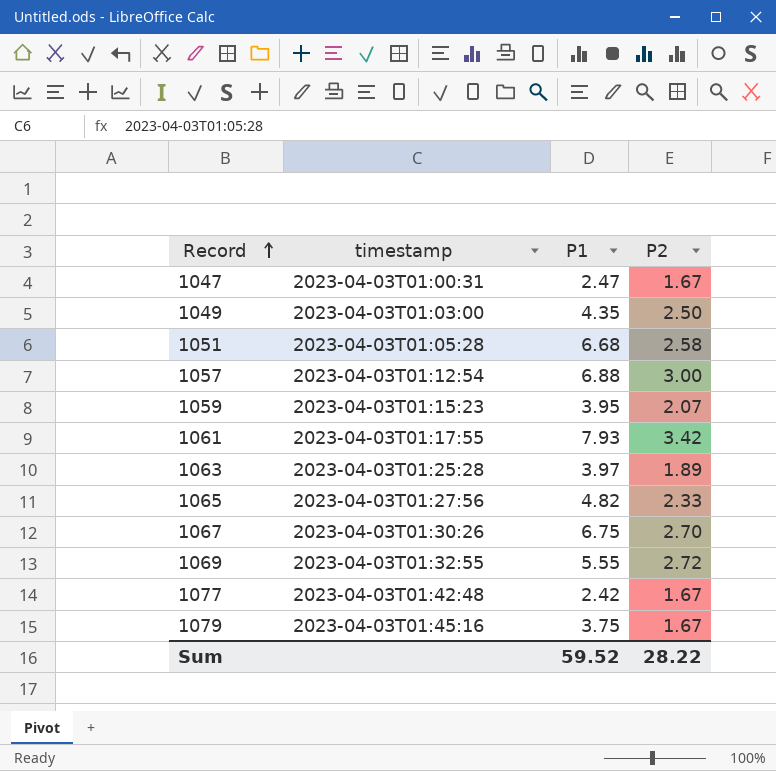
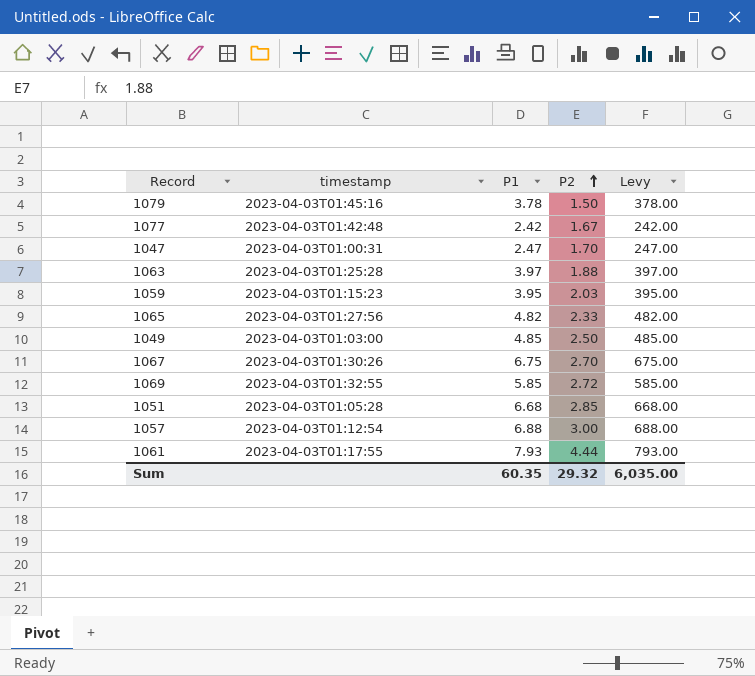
row order: Record ascending -> P2 ascending
column Levy | formula: none -> [P1] * 100
1079 | P1: 3.75 -> 3.78
1079 | P2: 1.67 -> 1.50
1047 | P2: 1.67 -> 1.70
1063 | P2: 1.89 -> 1.88
1059 | P2: 2.07 -> 2.03
1049 | P1: 4.35 -> 4.85
1069 | P1: 5.55 -> 5.85
1051 | P2: 2.58 -> 2.85
1061 | P2: 3.42 -> 4.44
Sum | P1: 59.52 -> 60.35
Sum | P2: 28.22 -> 29.32

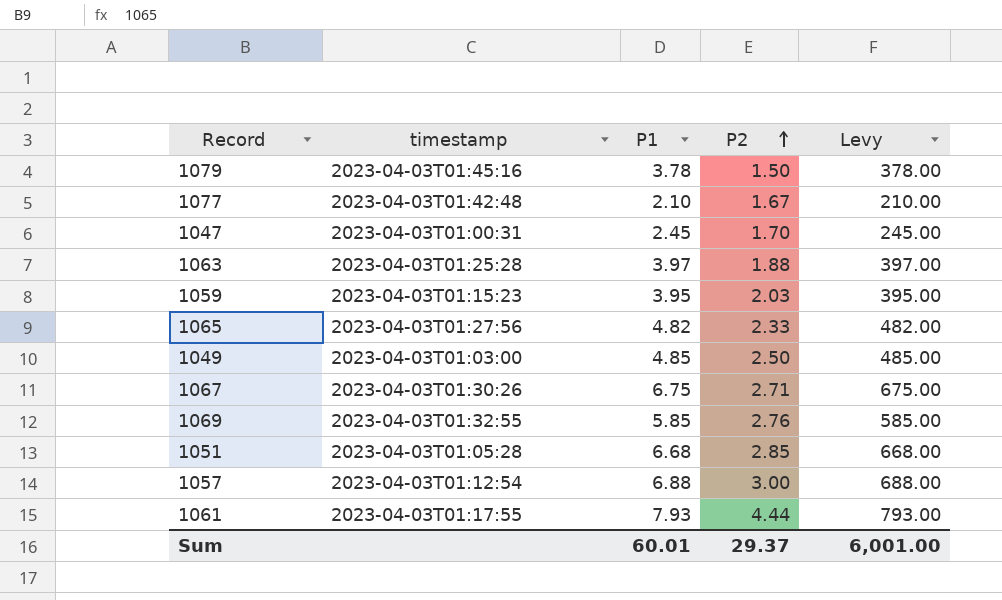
1077 | P1: 2.42 -> 2.10
1077 | Levy: 242.00 -> 210.00
1047 | P1: 2.47 -> 2.45
1047 | Levy: 247.00 -> 245.00
1067 | P2: 2.70 -> 2.71
1069 | P2: 2.72 -> 2.76
Sum | P1: 60.35 -> 60.01
Sum | P2: 29.32 -> 29.37
Sum | Levy: 6,035.00 -> 6,001.00

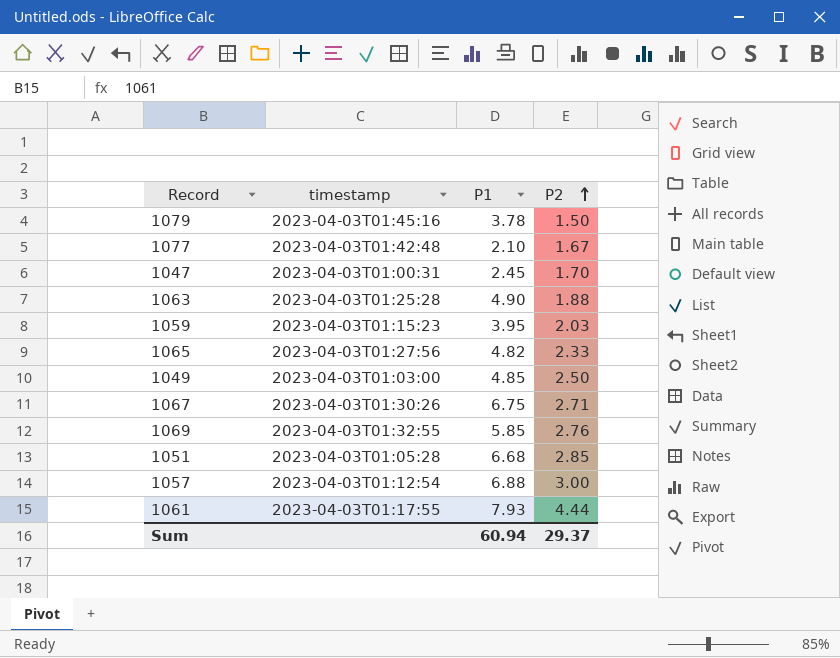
column Levy | formula: [P1] * 100 -> none
1063 | P1: 3.97 -> 4.90
Sum | P1: 60.01 -> 60.94

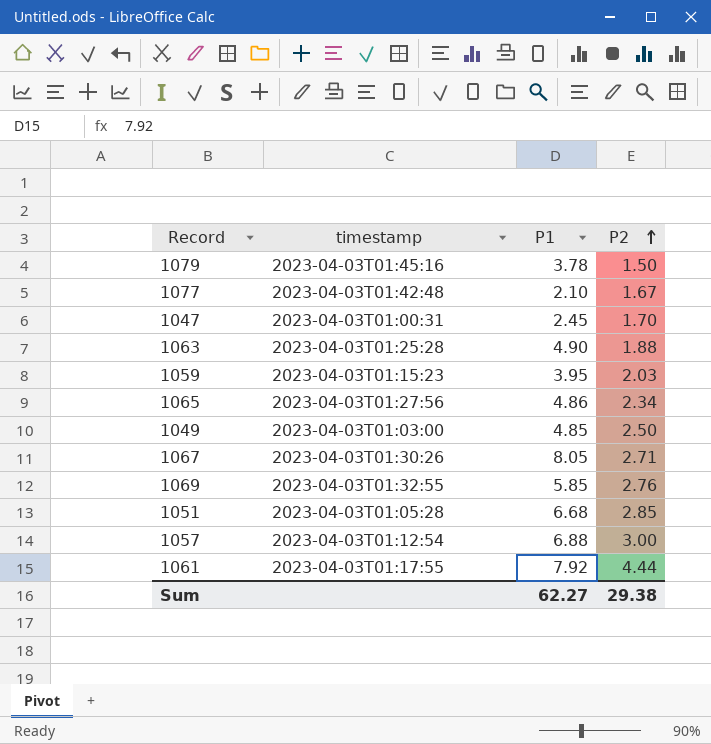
1065 | P1: 4.82 -> 4.86
1065 | P2: 2.33 -> 2.34
1067 | P1: 6.75 -> 8.05
1061 | P1: 7.93 -> 7.92
Sum | P1: 60.94 -> 62.27
Sum | P2: 29.37 -> 29.38

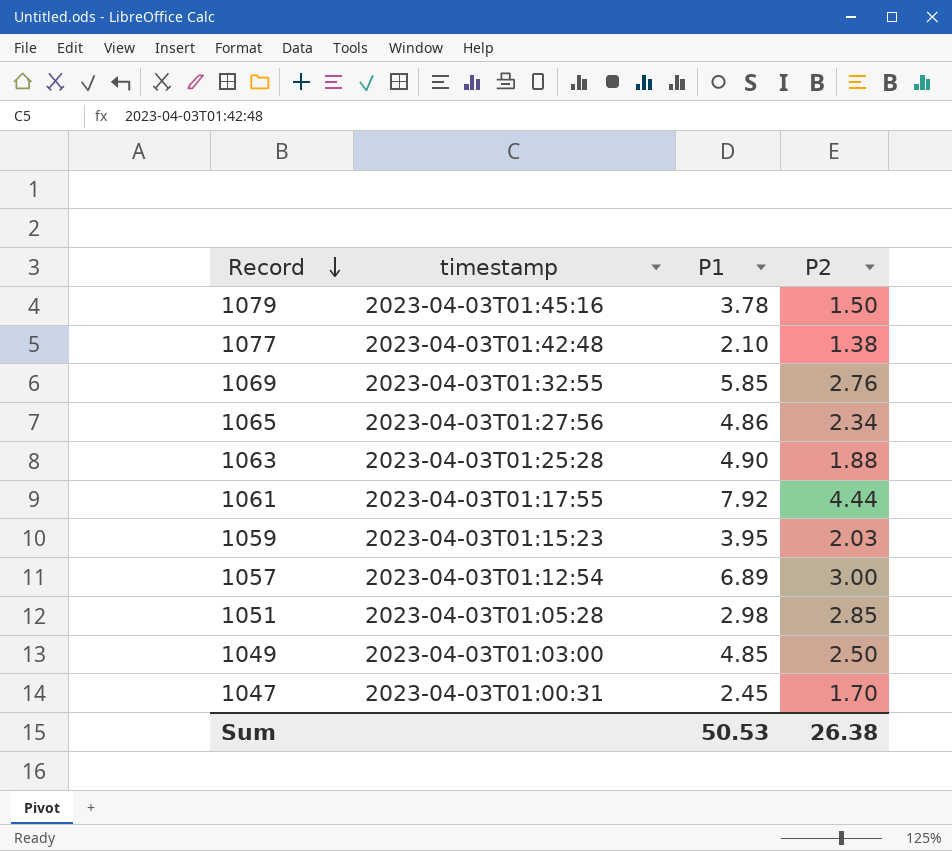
row order: P2 ascending -> Record descending
row 1067: 2023-04-03T01:30:26 | 8.05 | 2.71 -> none
1077 | P2: 1.67 -> 1.38
1057 | P1: 6.88 -> 6.89
1051 | P1: 6.68 -> 2.98
Sum | P1: 62.27 -> 50.53
Sum | P2: 29.38 -> 26.38

